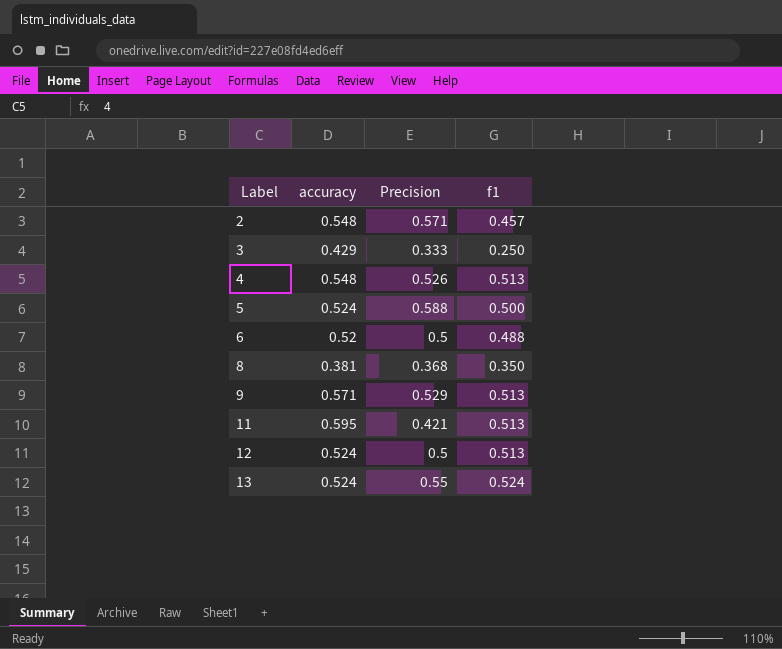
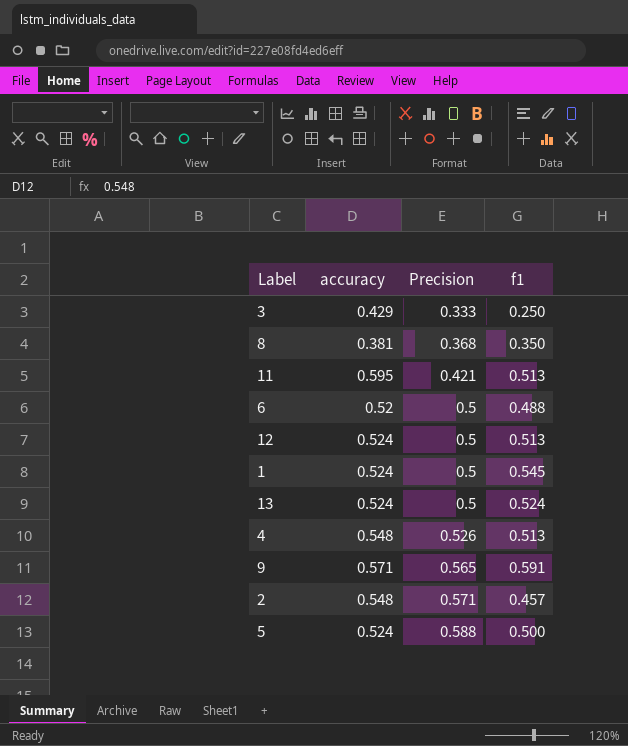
row order: Label ascending -> Precision ascending
row 1: none -> 0.524 | 0.5 | 0.545
13 | Precision: 0.55 -> 0.5
9 | Precision: 0.529 -> 0.565
9 | f1: 0.513 -> 0.591

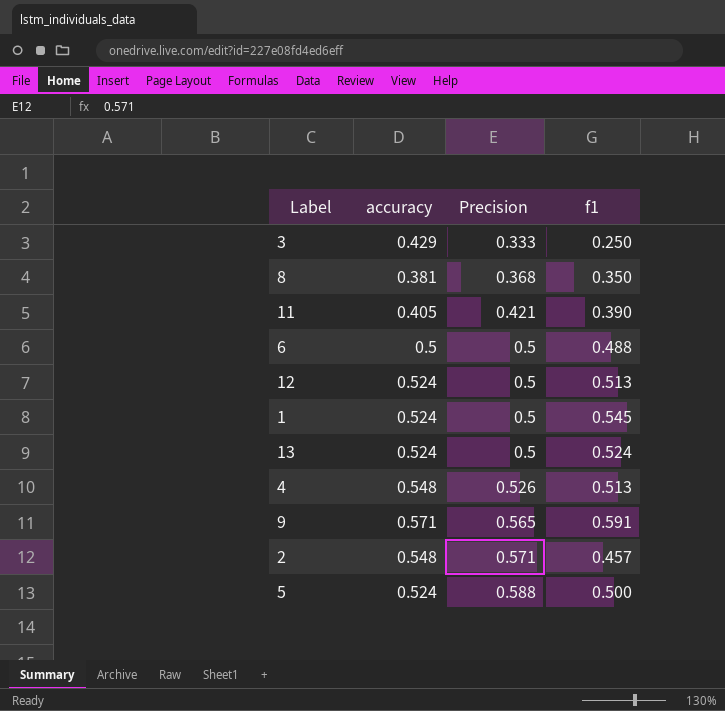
11 | accuracy: 0.595 -> 0.405
11 | f1: 0.513 -> 0.390
6 | accuracy: 0.52 -> 0.5

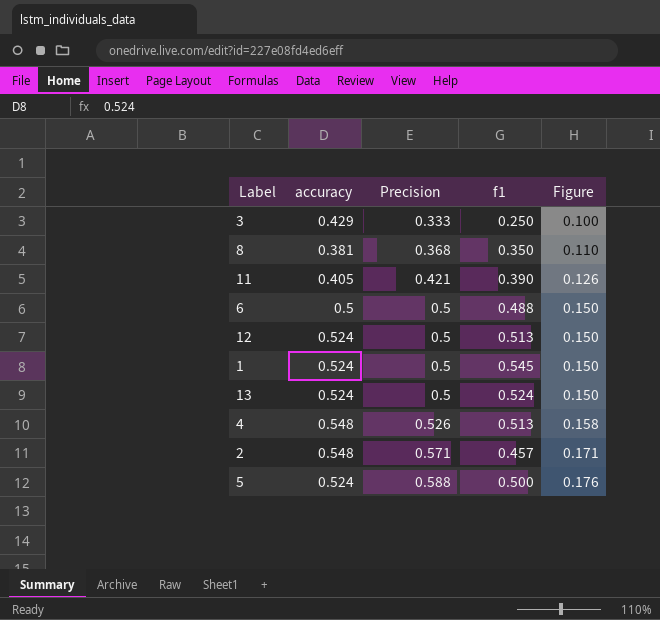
column Figure | formula: none -> [Precision] * 0.3
row 9: 0.571 | 0.565 | 0.591 -> none

